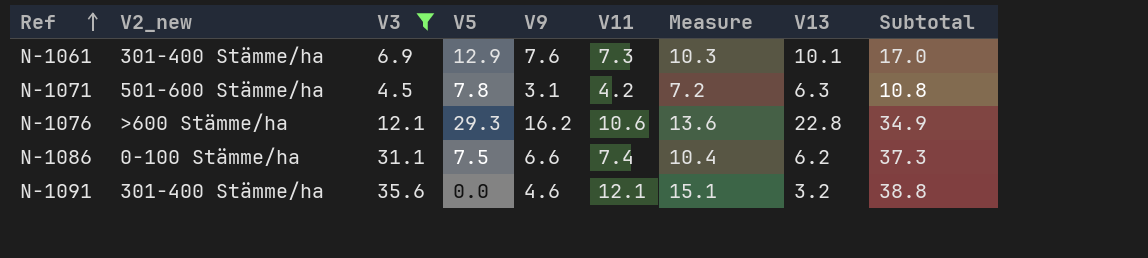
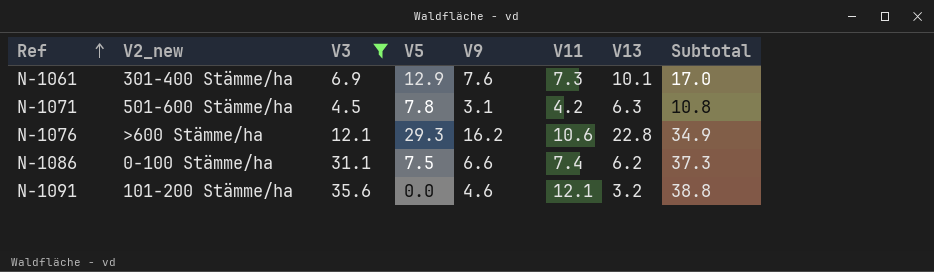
column Measure | formula: [V11] + 3 -> none
N-1091 | V2_new: 301-400 Stämme/ha -> 101-200 Stämme/ha

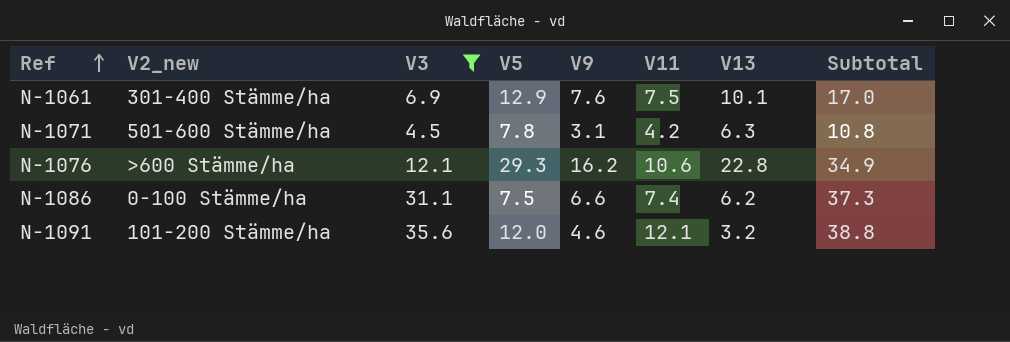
N-1061 | V11: 7.3 -> 7.5
N-1091 | V5: 0.0 -> 12.0

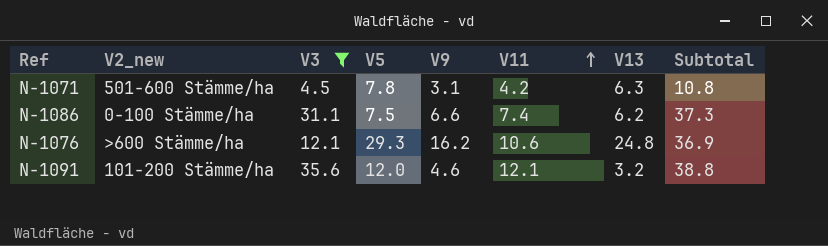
row order: Ref ascending -> V11 ascending
row N-1061: 301-400 Stämme/ha | 6.9 | 12.9 | 7.6 | 7.5 | 10.1 | 17.0 -> none
N-1076 | V13: 22.8 -> 24.8
N-1076 | Subtotal: 34.9 -> 36.9

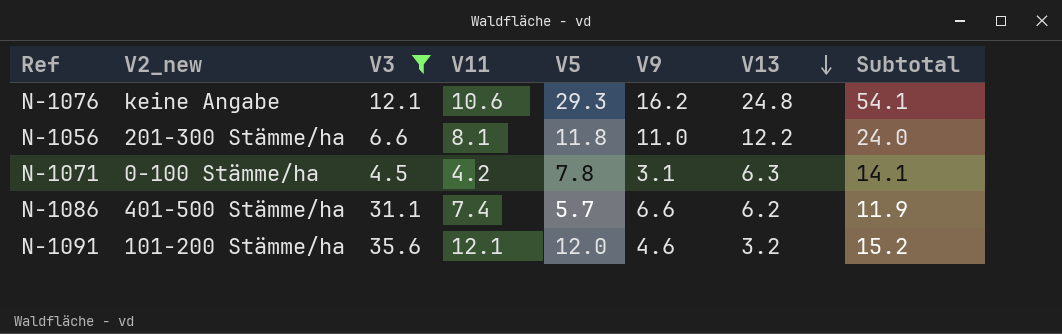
row order: V11 ascending -> V13 descending
column V11 | position: 6 -> 4
column Subtotal | formula: [V3] + [V13] -> [V5] + [V13]
N-1076 | V2_new: >600 Stämme/ha -> keine Angabe
row N-1056: none -> 201-300 Stämme/ha | 6.6 | 8.1 | 11.8 | 11.0 | 12.2 | 24.0
N-1071 | V2_new: 501-600 Stämme/ha -> 0-100 Stämme/ha
N-1086 | V2_new: 0-100 Stämme/ha -> 401-500 Stämme/ha
N-1086 | V5: 7.5 -> 5.7

